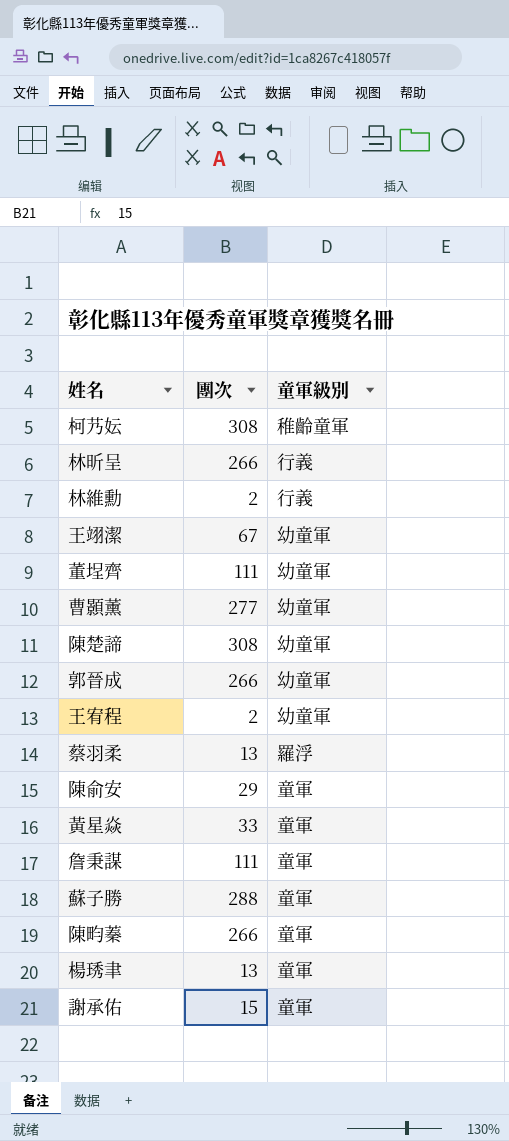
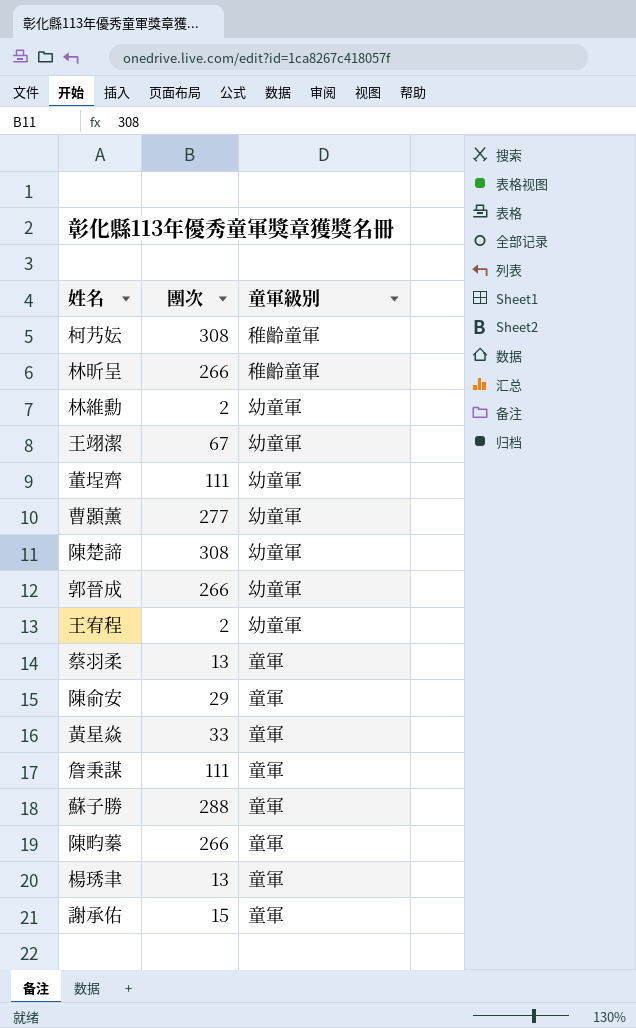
林昕呈 | 童軍級別: 行義 -> 稚齡童軍
林維勳 | 童軍級別: 行義 -> 幼童軍
蔡羽柔 | 童軍級別: 羅浮 -> 童軍

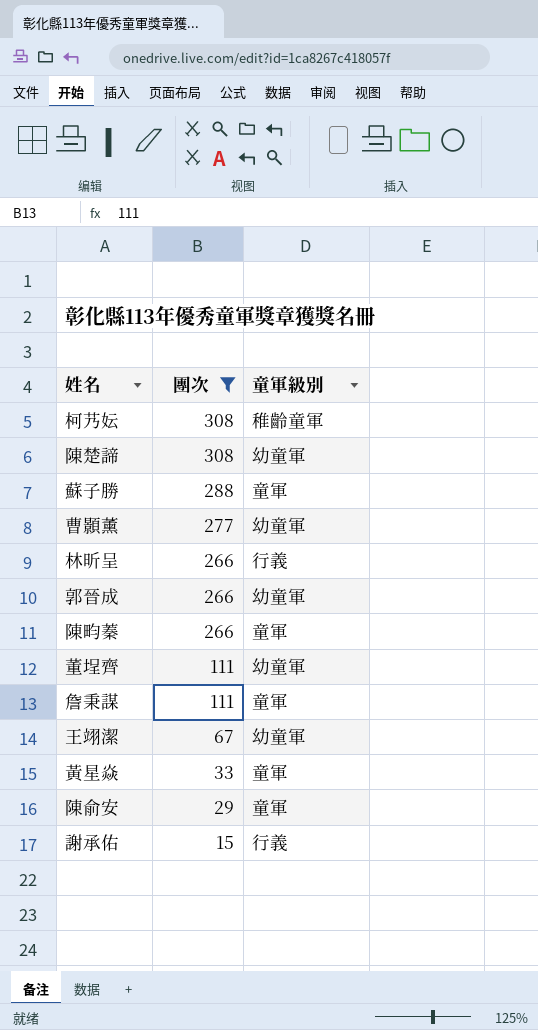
filter: none -> 團次 >= 15
row order: none -> 團次 descending
林昕呈 | 童軍級別: 稚齡童軍 -> 行義
謝承佑 | 童軍級別: 童軍 -> 行義

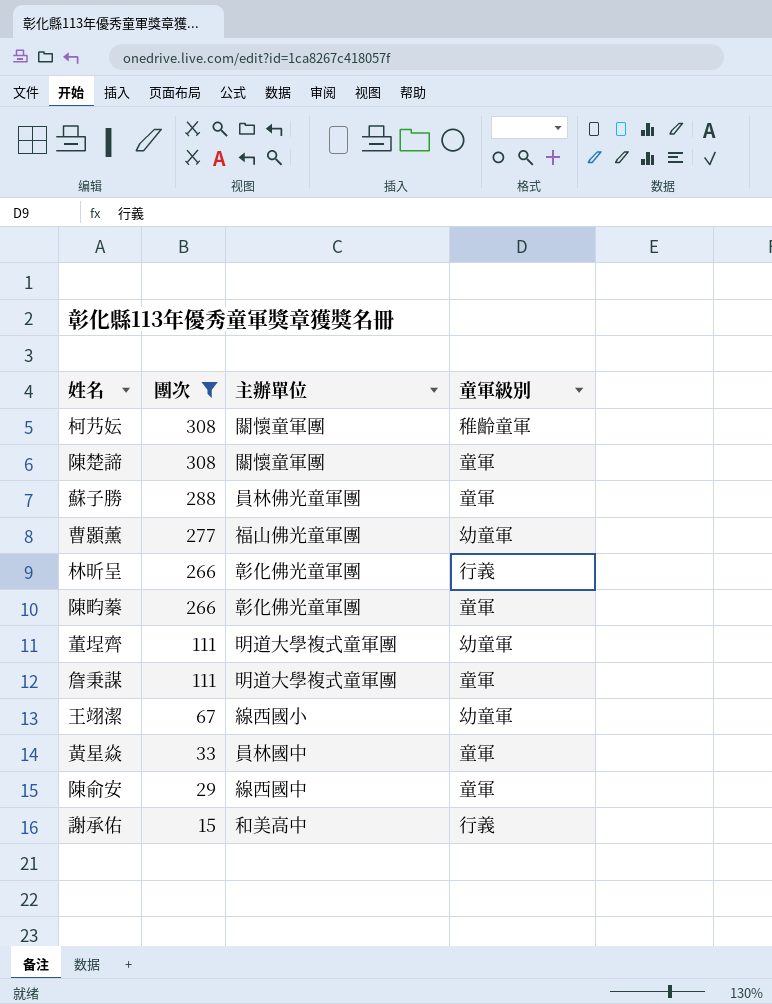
column 主辦單位 | position: none -> 3
row 郭晉成: 266 | 幼童軍 -> none
陳楚諦 | 童軍級別: 幼童軍 -> 童軍

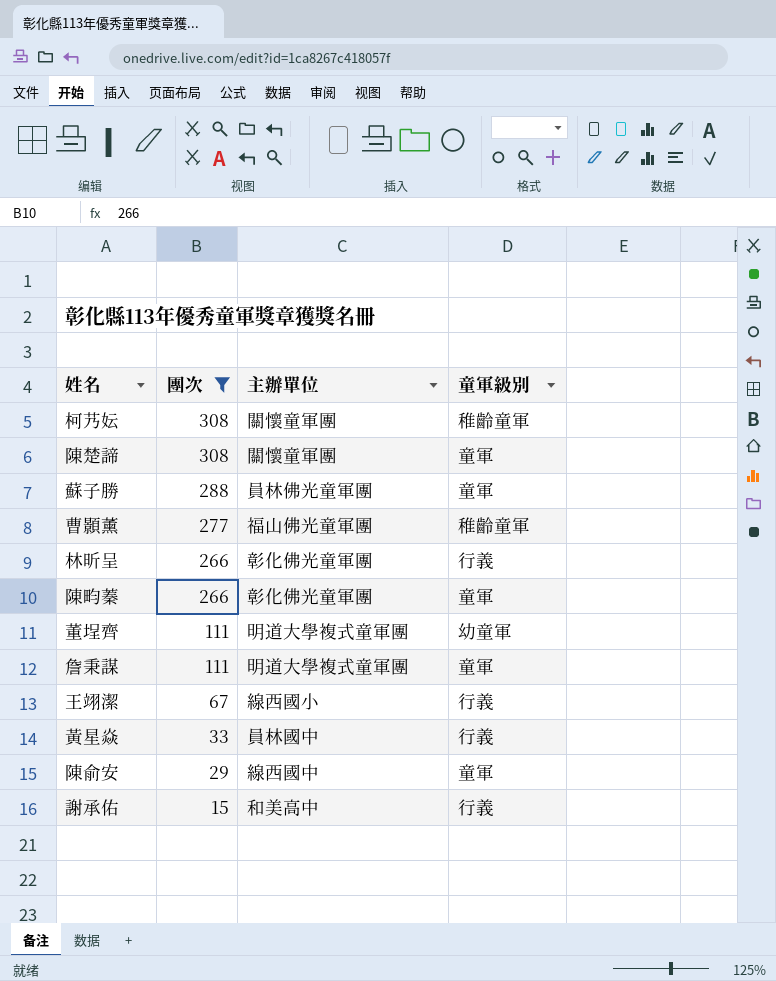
曹顥薰 | 童軍級別: 幼童軍 -> 稚齡童軍
王翊潔 | 童軍級別: 幼童軍 -> 行義
黃星焱 | 童軍級別: 童軍 -> 行義

